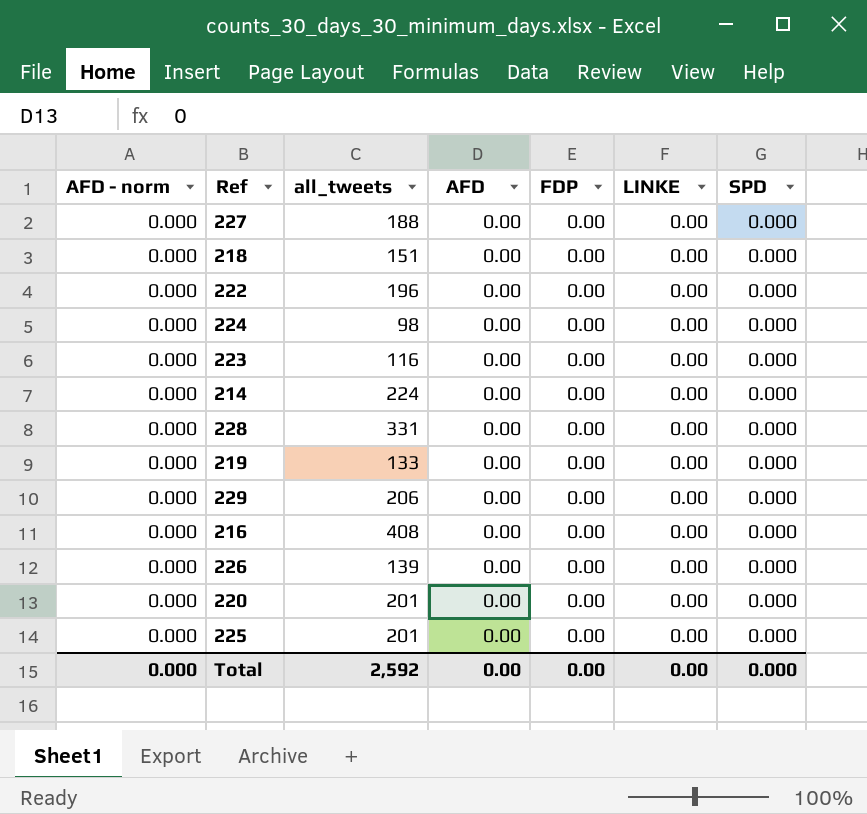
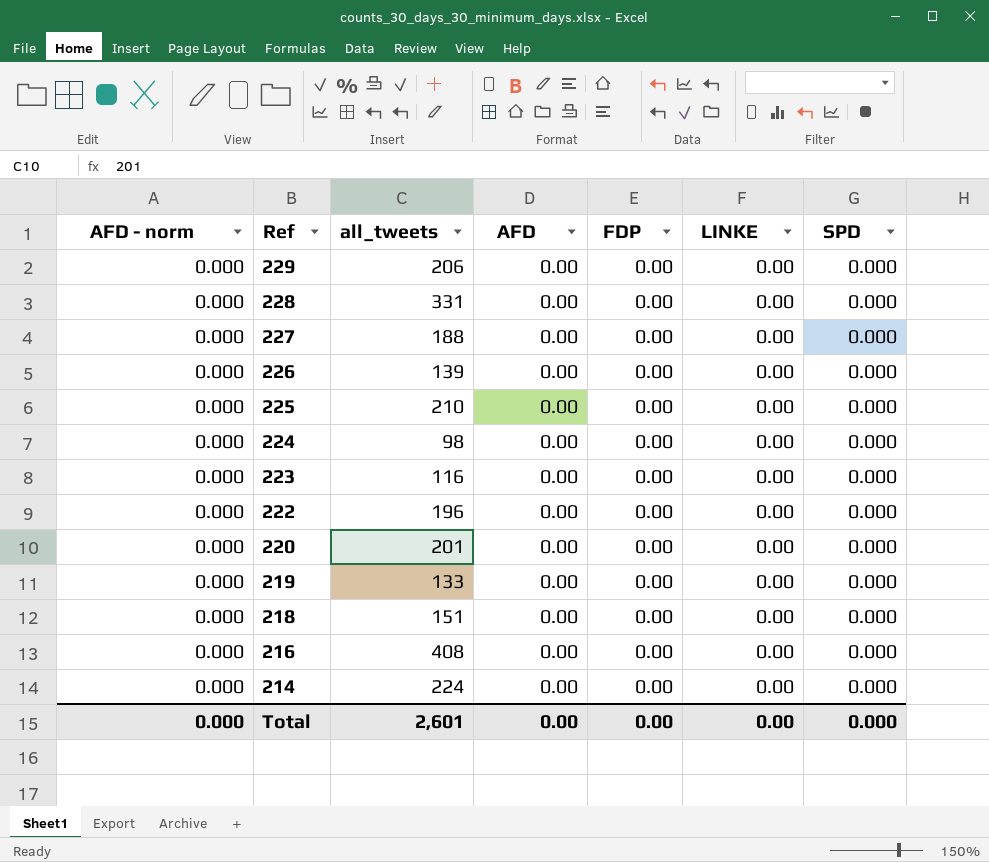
row order: none -> Ref descending
225 | all_tweets: 201 -> 210
Total | all_tweets: 2,592 -> 2,601

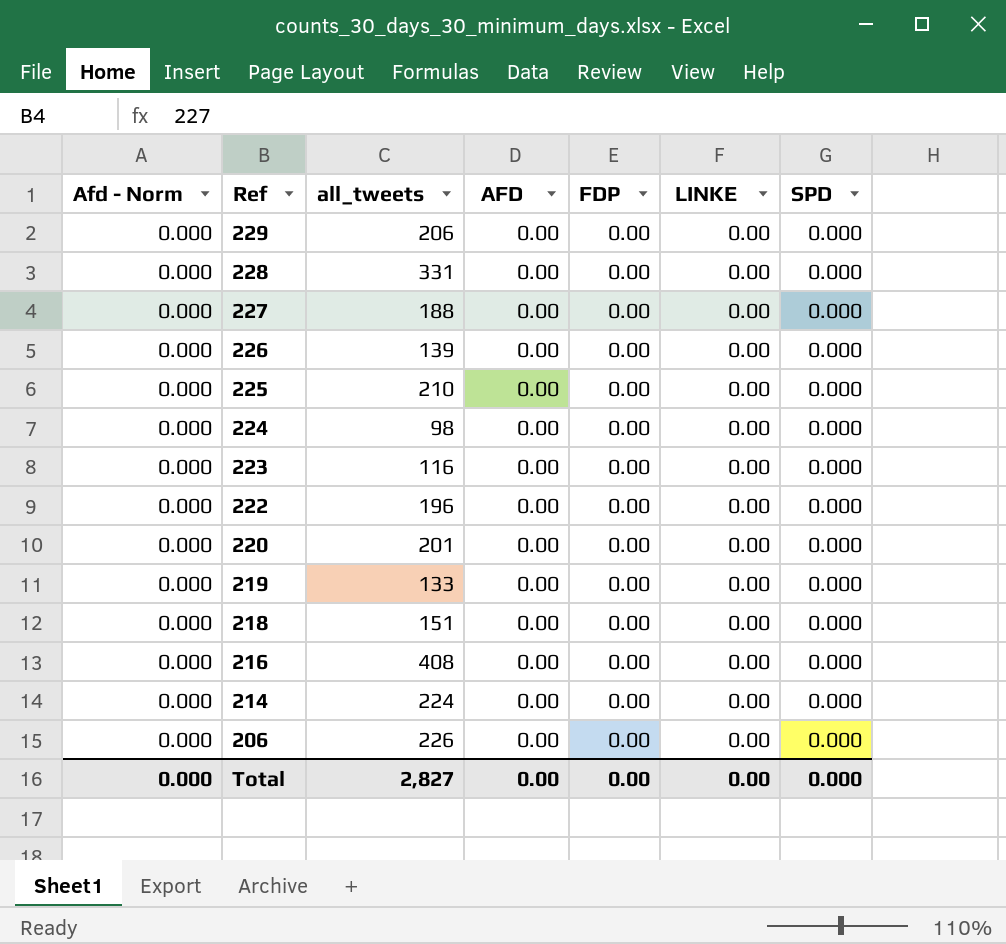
column name: AFD - norm -> Afd - Norm
row 206: none -> 0.000 | 226 | 0.00 | 0.00 | 0.00 | 0.000
Total | all_tweets: 2,601 -> 2,827

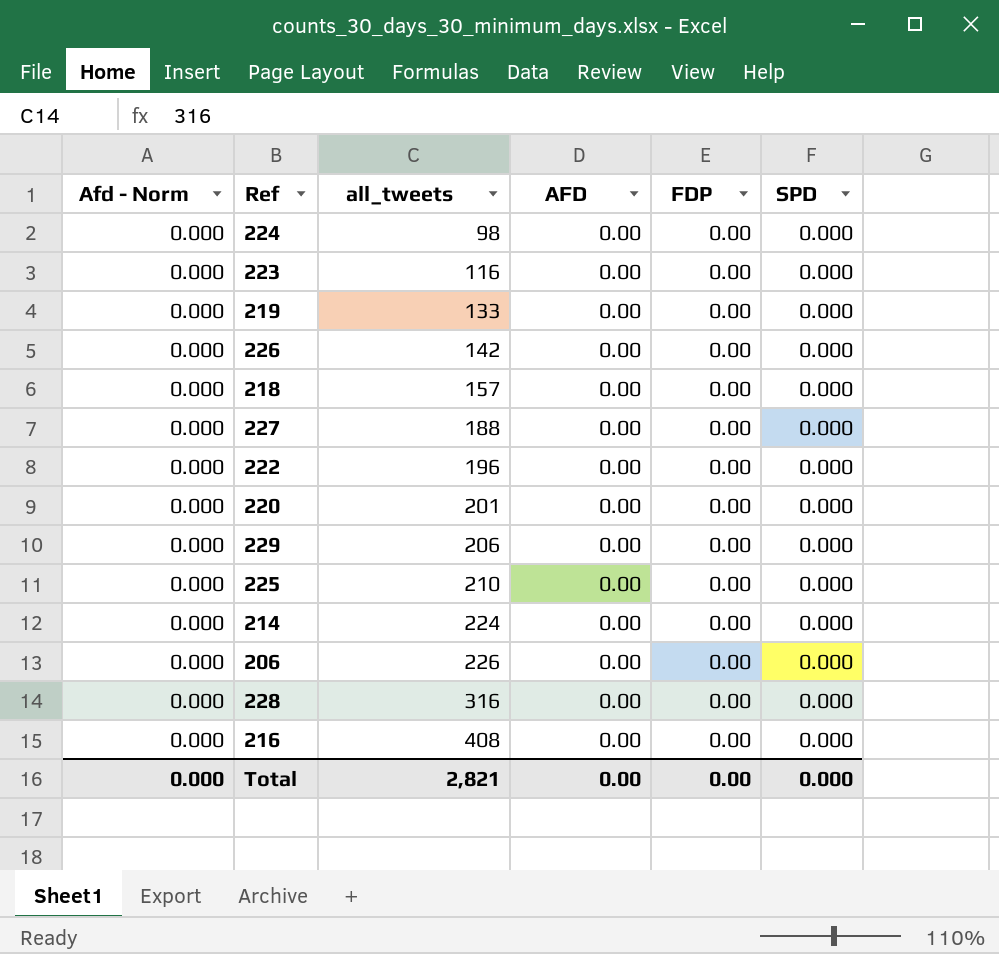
row order: Ref descending -> all_tweets ascending
column LINKE | position: 6 -> none
226 | all_tweets: 139 -> 142
218 | all_tweets: 151 -> 157
228 | all_tweets: 331 -> 316
Total | all_tweets: 2,827 -> 2,821

